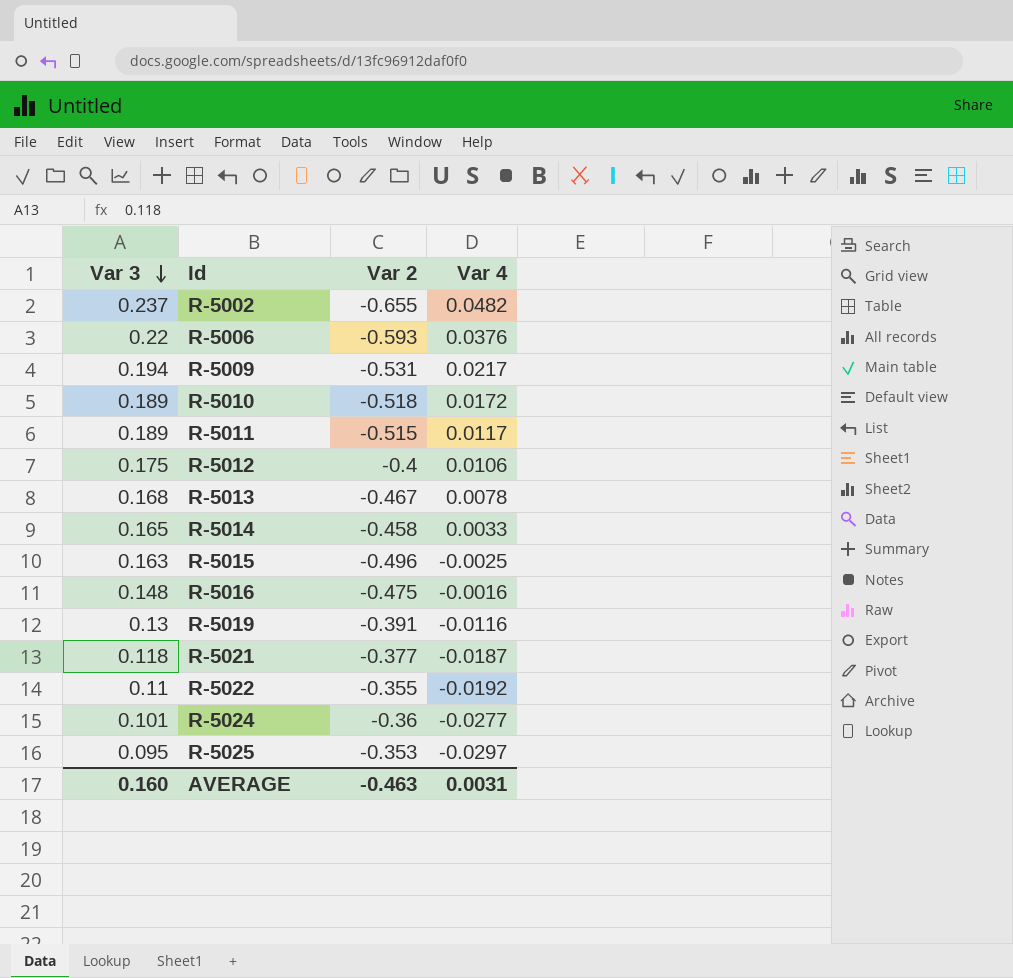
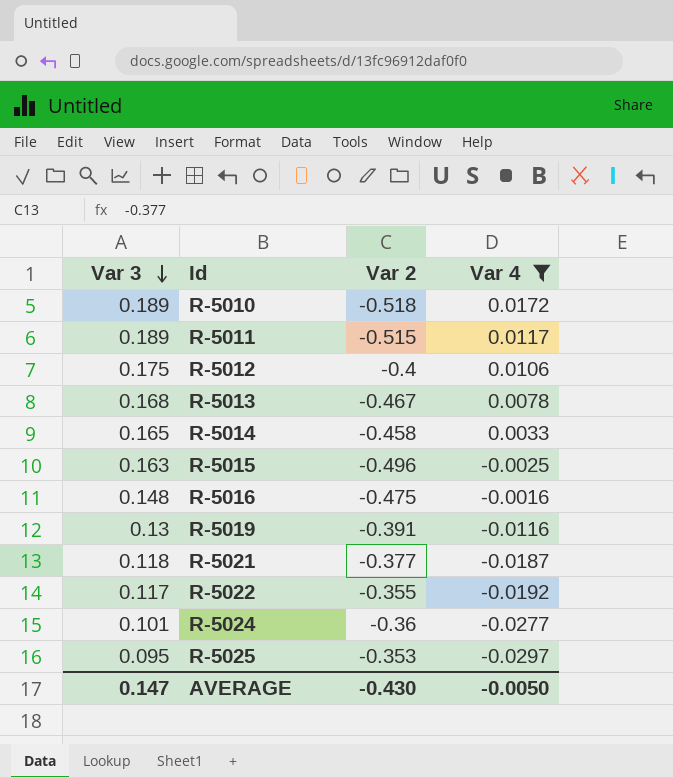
filter: none -> Var 4 <= 0.0172
R-5022 | Var 3: 0.11 -> 0.117
AVERAGE | Var 3: 0.160 -> 0.147
AVERAGE | Var 2: -0.463 -> -0.430
AVERAGE | Var 4: 0.0031 -> -0.0050

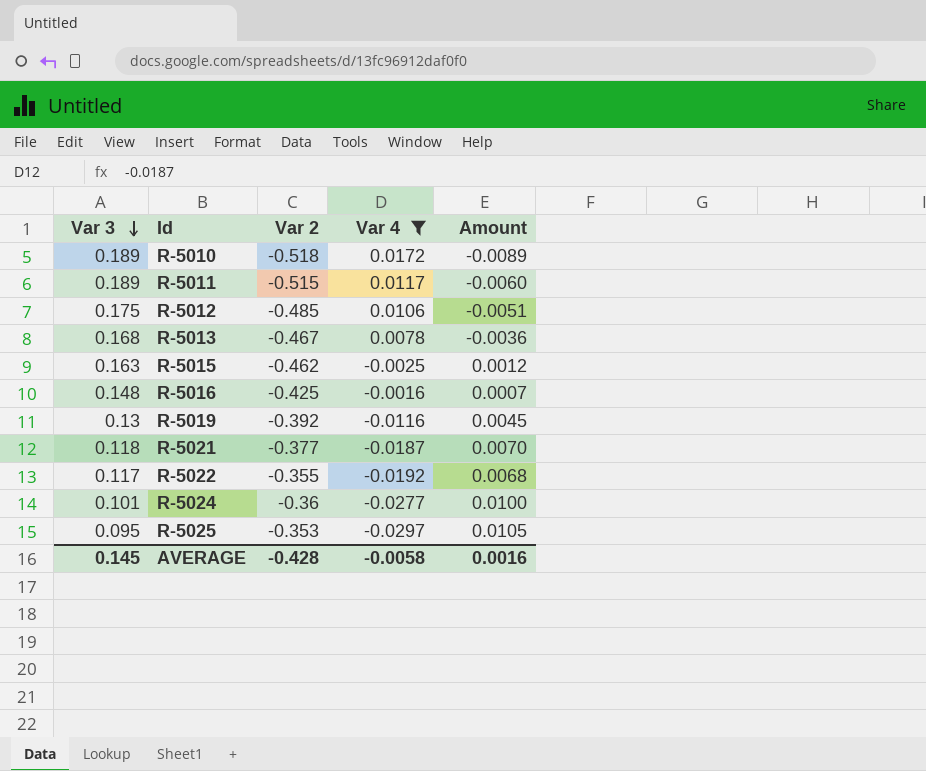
column Amount | formula: none -> [Var 2] * [Var 4]
row R-5014: 0.165 | -0.458 | 0.0033 -> none
R-5012 | Var 2: -0.4 -> -0.485
R-5015 | Var 2: -0.496 -> -0.462
R-5016 | Var 2: -0.475 -> -0.425
R-5019 | Var 2: -0.391 -> -0.392
AVERAGE | Var 3: 0.147 -> 0.145
AVERAGE | Var 2: -0.430 -> -0.428
AVERAGE | Var 4: -0.0050 -> -0.0058

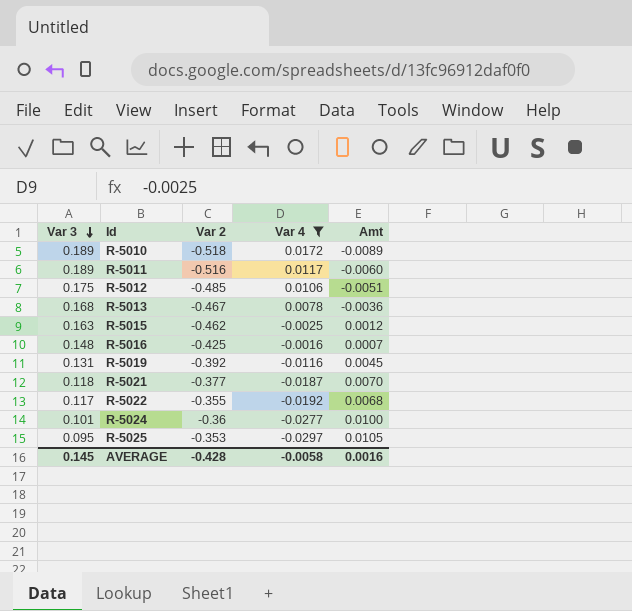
column name: Amount -> Amt
R-5011 | Var 2: -0.515 -> -0.516
R-5019 | Var 3: 0.13 -> 0.131

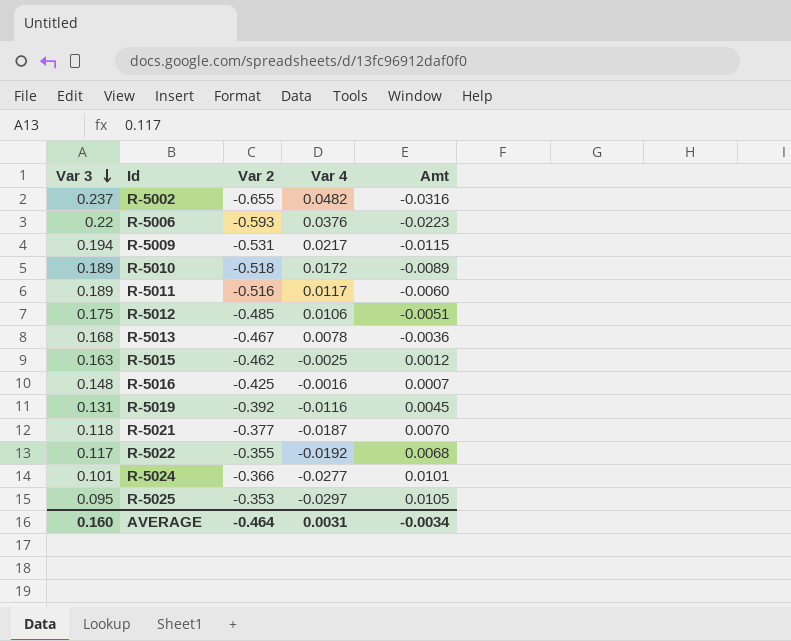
filter: Var 4 <= 0.0172 -> none
R-5024 | Var 2: -0.36 -> -0.366
R-5024 | Amt: 0.0100 -> 0.0101
AVERAGE | Var 3: 0.145 -> 0.160
AVERAGE | Var 2: -0.428 -> -0.464
AVERAGE | Var 4: -0.0058 -> 0.0031
AVERAGE | Amt: 0.0016 -> -0.0034

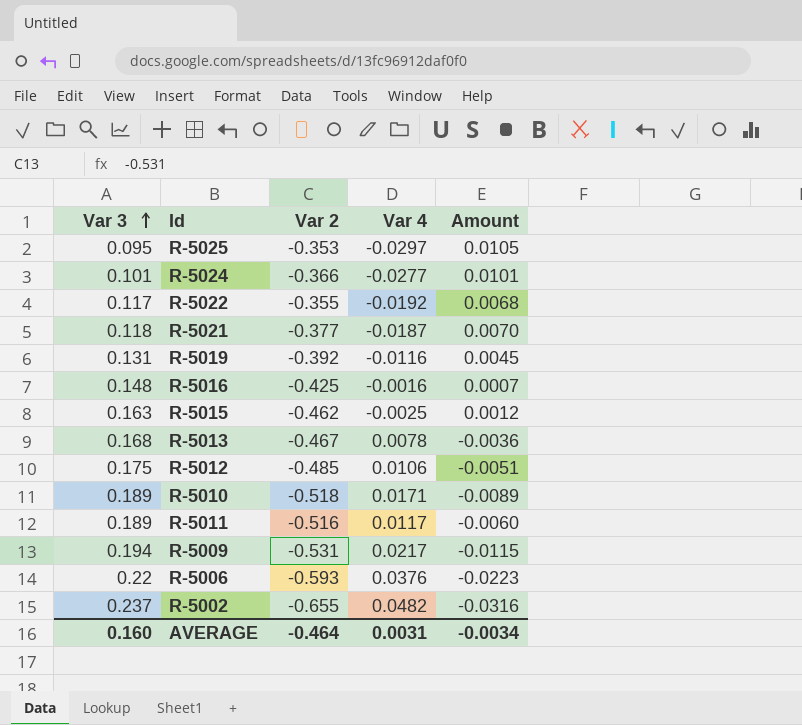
row order: Var 3 descending -> Var 3 ascending
column name: Amt -> Amount
R-5010 | Var 4: 0.0172 -> 0.0171

